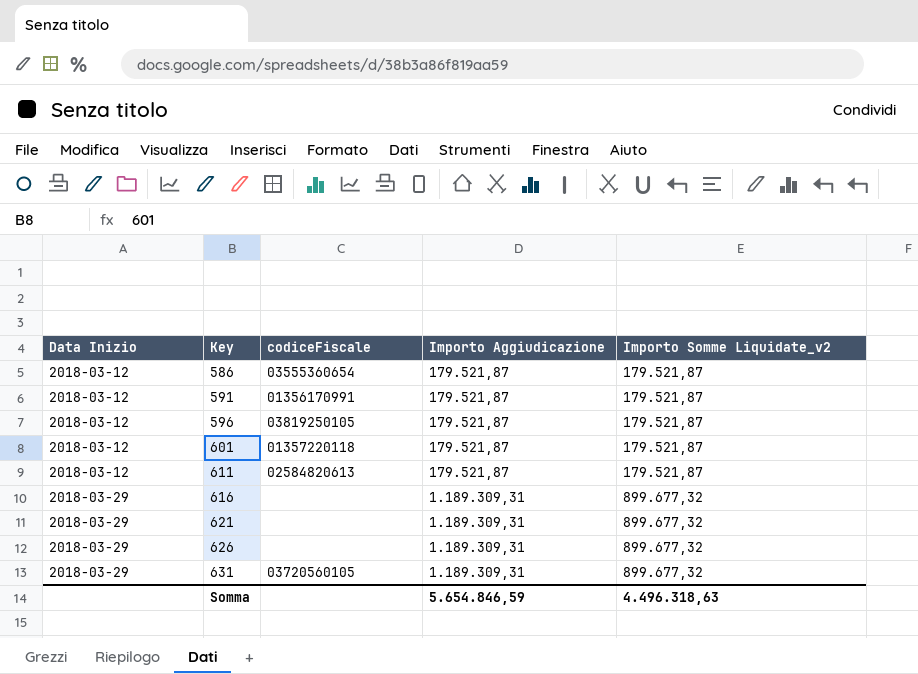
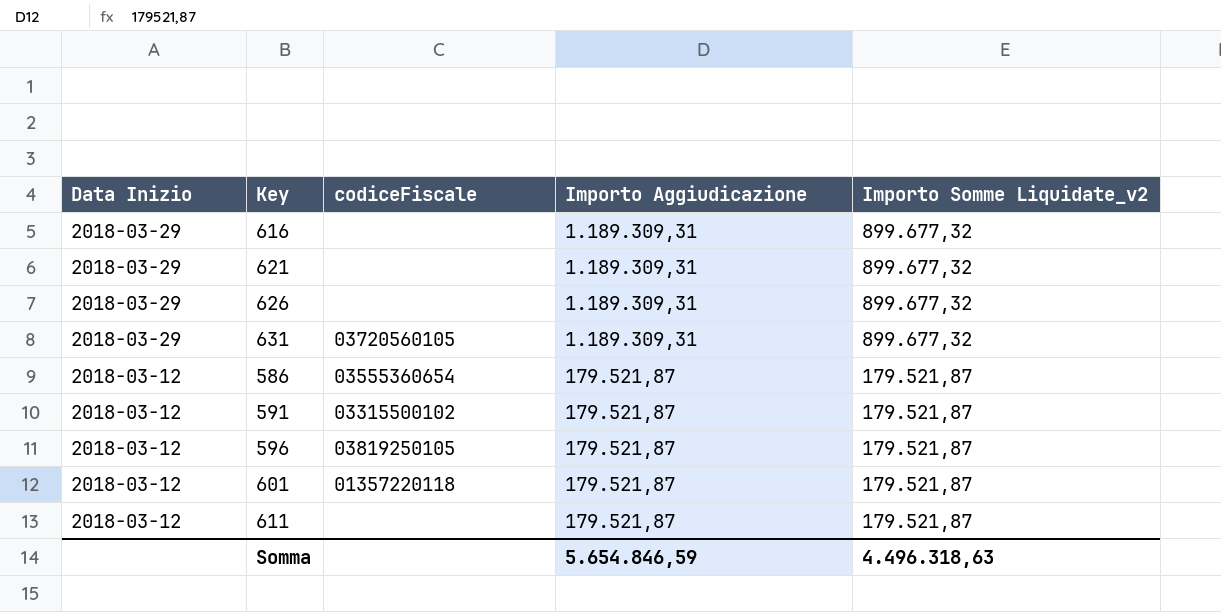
row order: Data Inizio ascending -> Data Inizio descending
591 | codiceFiscale: 01356170991 -> 03315500102
611 | codiceFiscale: 02584820613 -> none

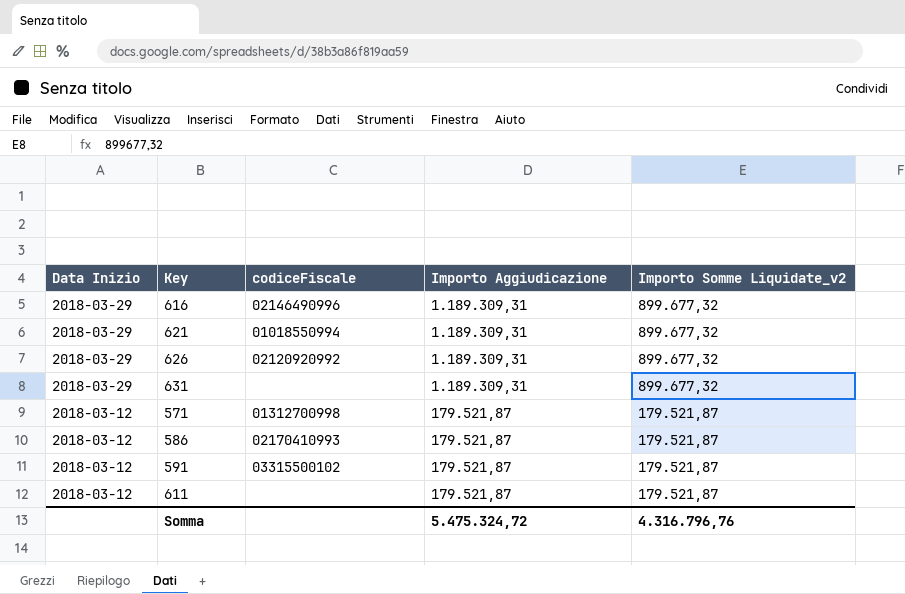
row 596: 2018-03-12 | 03819250105 | 179.521,87 | 179.521,87 -> none
row 601: 2018-03-12 | 01357220118 | 179.521,87 | 179.521,87 -> none
616 | codiceFiscale: none -> 02146490996
621 | codiceFiscale: none -> 01018550994
626 | codiceFiscale: none -> 02120920992
631 | codiceFiscale: 03720560105 -> none
row 571: none -> 2018-03-12 | 01312700998 | 179.521,87 | 179.521,87
586 | codiceFiscale: 03555360654 -> 02170410993
Somma | Importo Aggiudicazione: 5.654.846,59 -> 5.475.324,72
Somma | Importo Somme Liquidate_v2: 4.496.318,63 -> 4.316.796,76

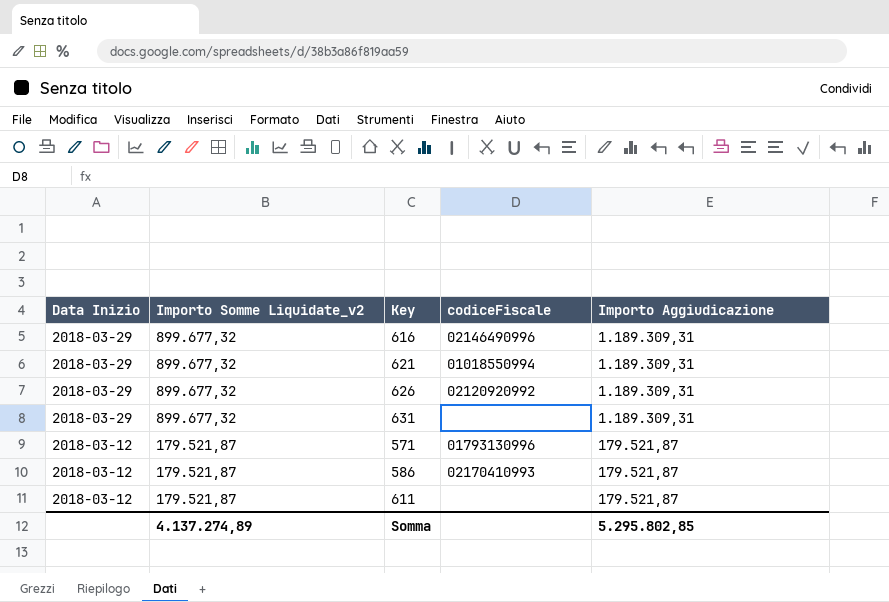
column Importo Somme Liquidate_v2 | position: 5 -> 2
row 591: 2018-03-12 | 03315500102 | 179.521,87 | 179.521,87 -> none
571 | codiceFiscale: 01312700998 -> 01793130996
Somma | Importo Somme Liquidate_v2: 4.316.796,76 -> 4.137.274,89
Somma | Importo Aggiudicazione: 5.475.324,72 -> 5.295.802,85

